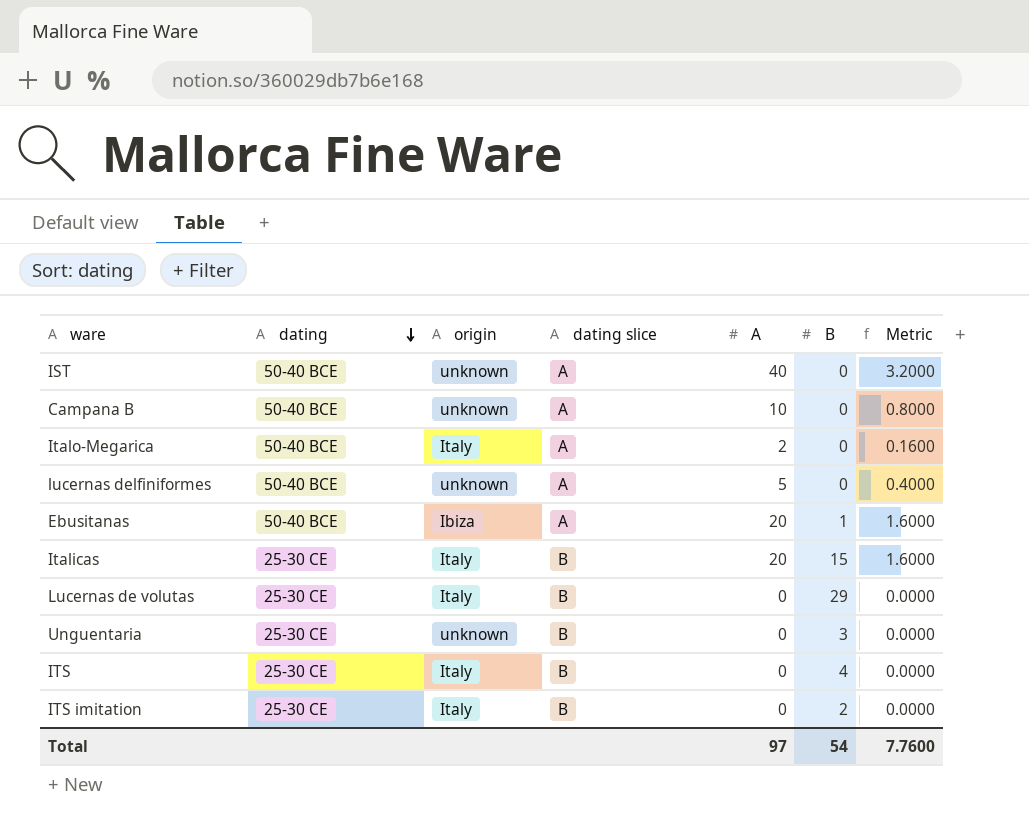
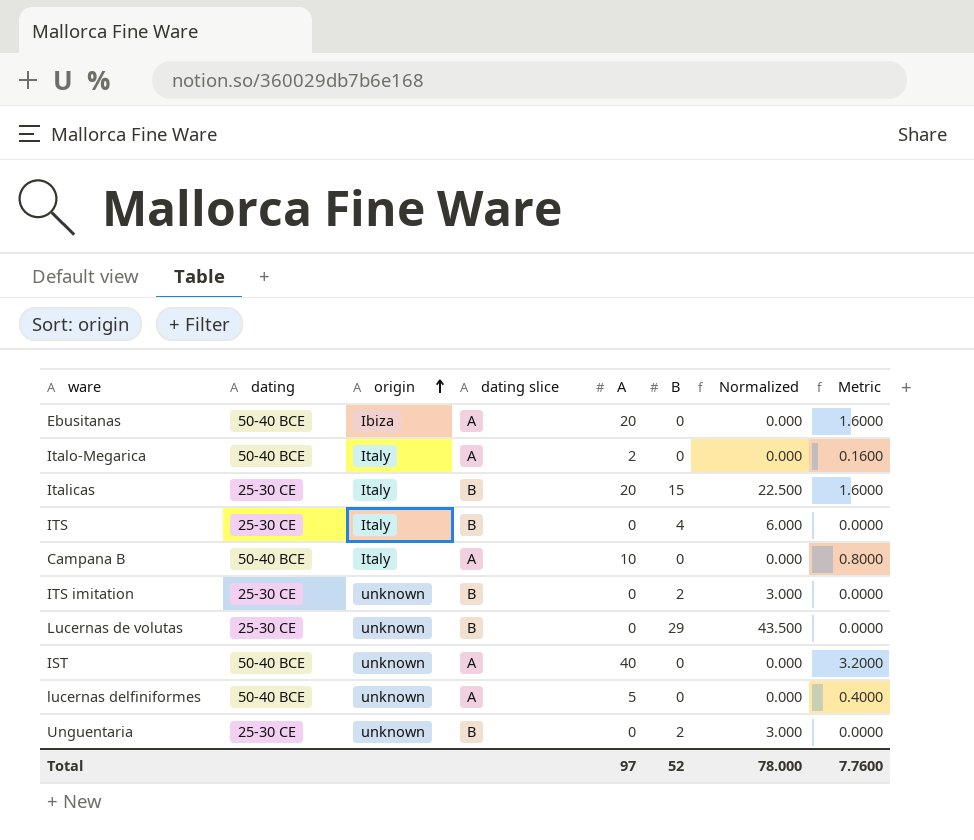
row order: dating descending -> origin ascending
column Normalized | formula: none -> [B] * 1.5
Ebusitanas | B: 1 -> 0
Campana B | origin: unknown -> Italy
ITS imitation | origin: Italy -> unknown
Lucernas de volutas | origin: Italy -> unknown
Unguentaria | B: 3 -> 2
Total | B: 54 -> 52

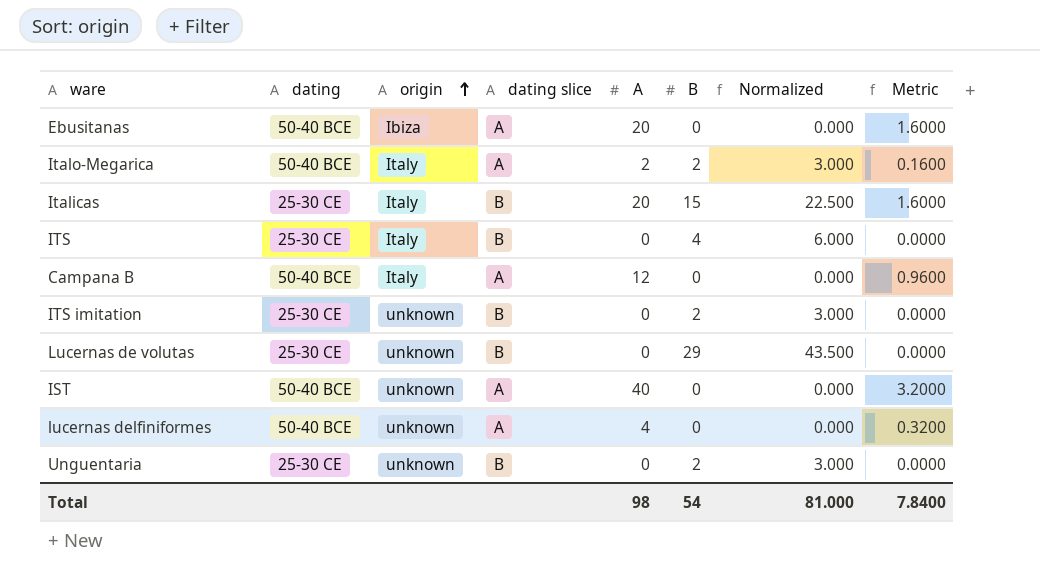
Italo-Megarica | B: 0 -> 2
Italo-Megarica | Normalized: 0.000 -> 3.000
Campana B | A: 10 -> 12
Campana B | Metric: 0.8000 -> 0.9600
lucernas delfiniformes | A: 5 -> 4
lucernas delfiniformes | Metric: 0.4000 -> 0.3200
Total | A: 97 -> 98
Total | B: 52 -> 54
Total | Normalized: 78.000 -> 81.000
Total | Metric: 7.7600 -> 7.8400

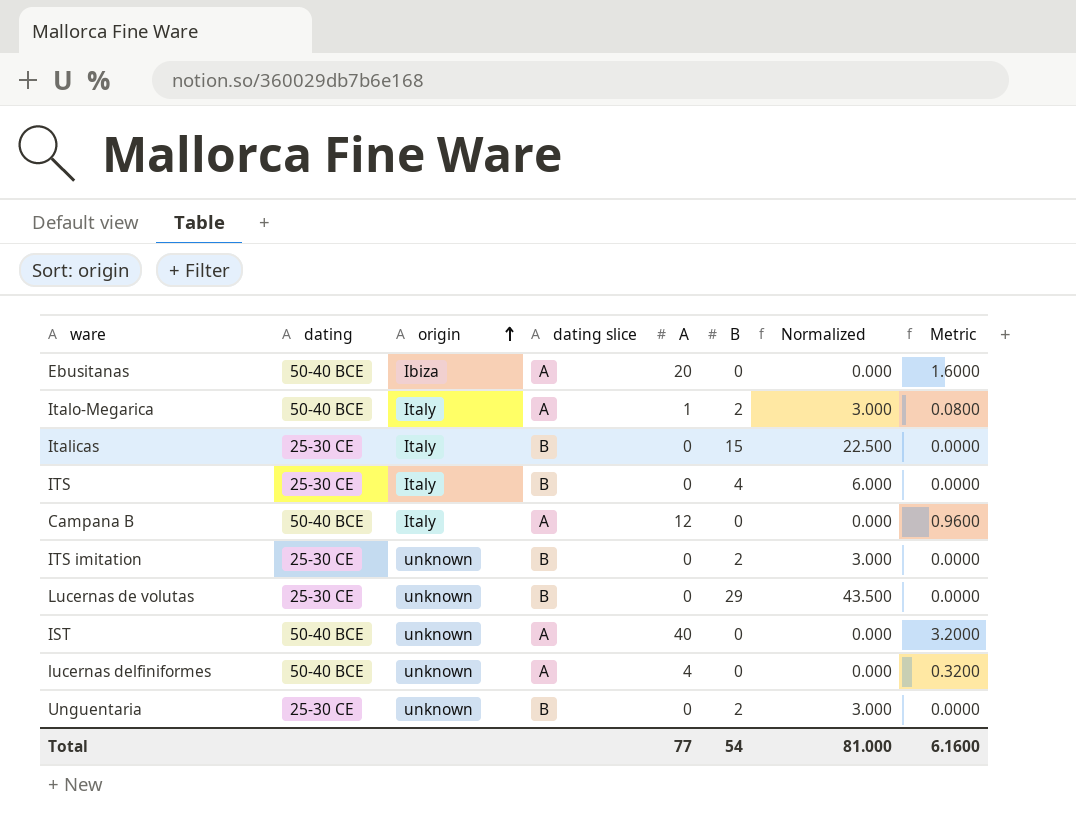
Italo-Megarica | A: 2 -> 1
Italo-Megarica | Metric: 0.1600 -> 0.0800
Italicas | A: 20 -> 0
Italicas | Metric: 1.6000 -> 0.0000
Total | A: 98 -> 77
Total | Metric: 7.8400 -> 6.1600

